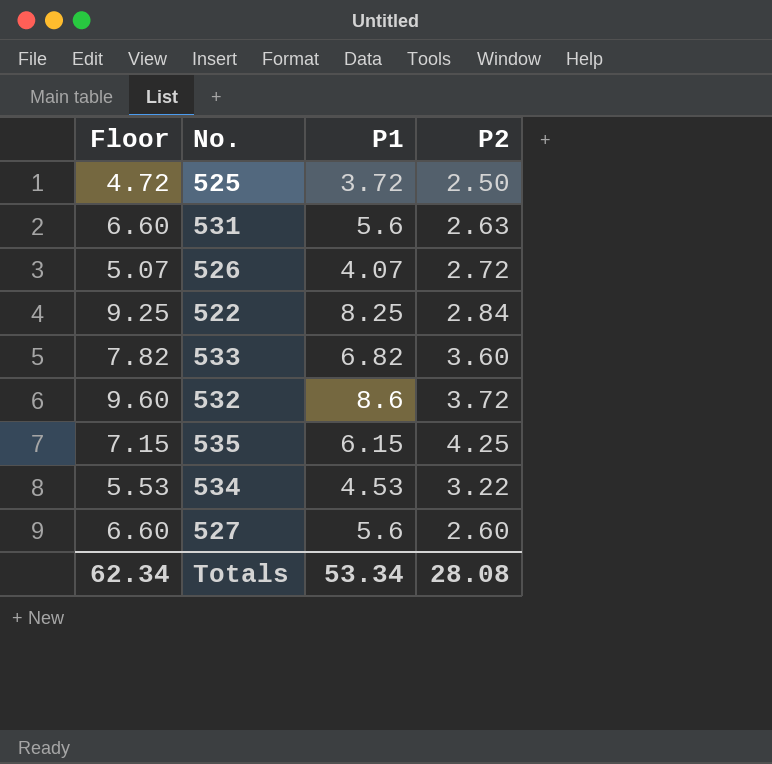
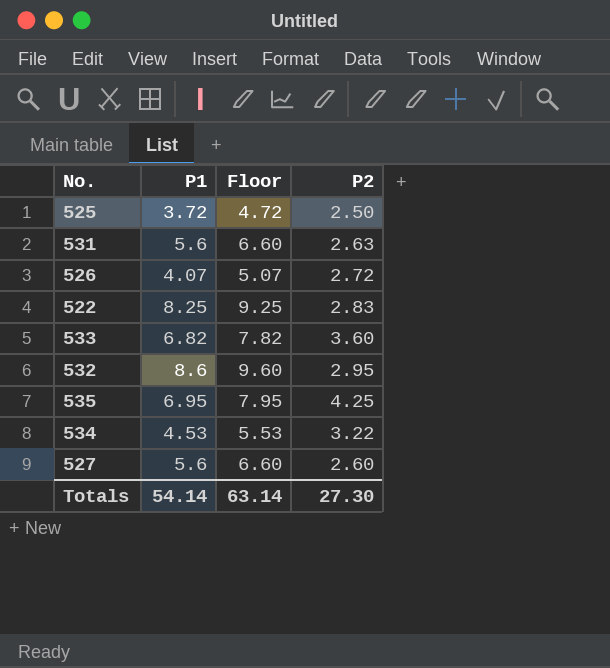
column Floor | position: 1 -> 3
522 | P2: 2.84 -> 2.83
532 | P2: 3.72 -> 2.95
535 | P1: 6.15 -> 6.95
535 | Floor: 7.15 -> 7.95
Totals | P1: 53.34 -> 54.14
Totals | Floor: 62.34 -> 63.14
Totals | P2: 28.08 -> 27.30

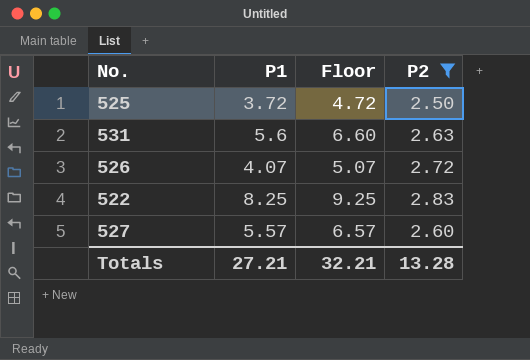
filter: none -> P2 <= 2.83
527 | P1: 5.6 -> 5.57
527 | Floor: 6.60 -> 6.57
Totals | P1: 54.14 -> 27.21
Totals | Floor: 63.14 -> 32.21
Totals | P2: 27.30 -> 13.28

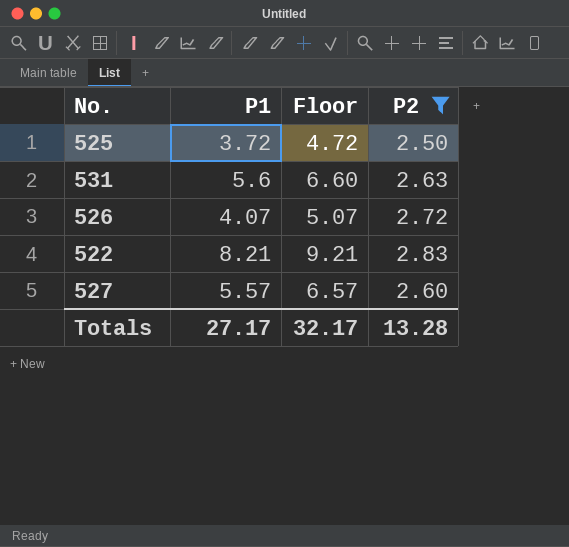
522 | P1: 8.25 -> 8.21
522 | Floor: 9.25 -> 9.21
Totals | P1: 27.21 -> 27.17
Totals | Floor: 32.21 -> 32.17

